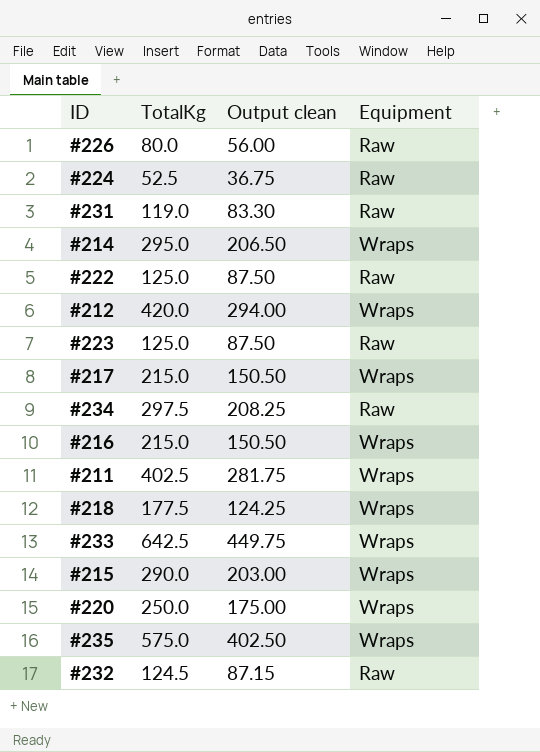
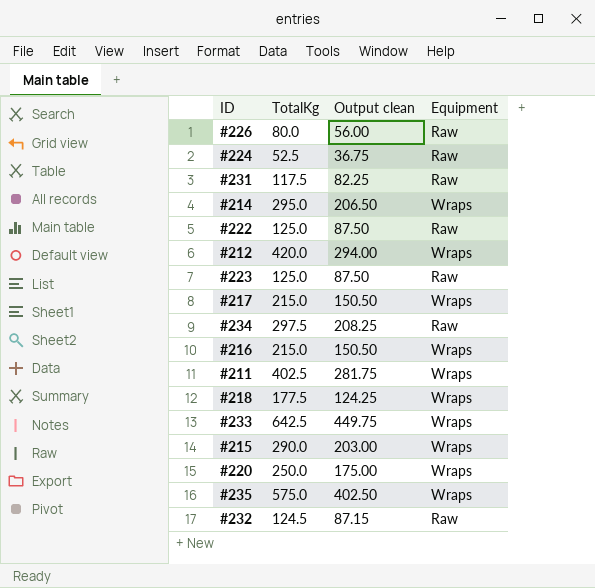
#231 | TotalKg: 119.0 -> 117.5
#231 | Output clean: 83.30 -> 82.25

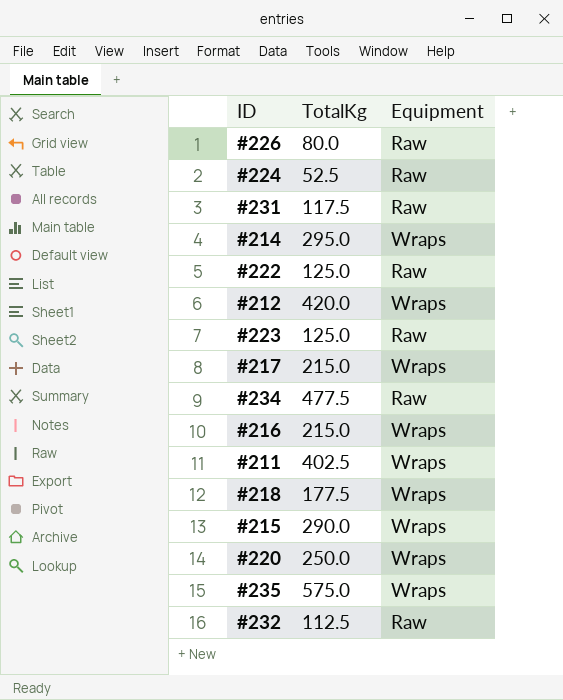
column Output clean | formula: [TotalKg] * 0.7 -> none
row #233: 642.5 | 449.75 | Wraps -> none
#234 | TotalKg: 297.5 -> 477.5
#232 | TotalKg: 124.5 -> 112.5

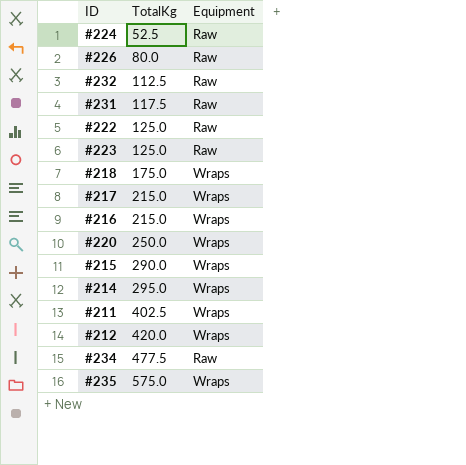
row order: none -> TotalKg ascending
#218 | TotalKg: 177.5 -> 175.0

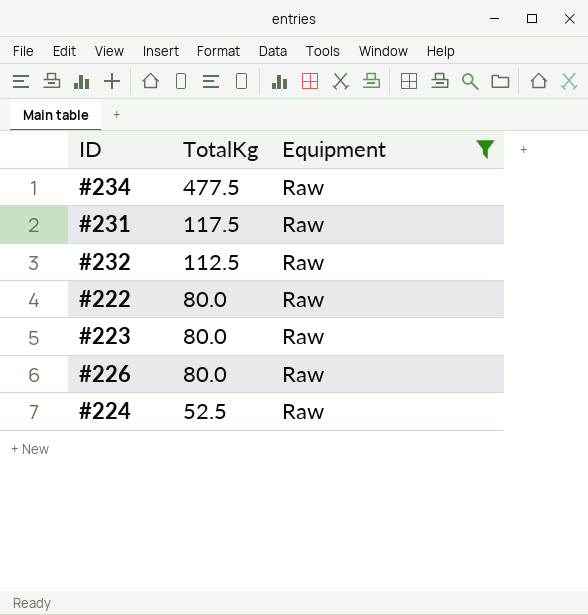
filter: none -> Equipment = Raw
row order: TotalKg ascending -> TotalKg descending
#222 | TotalKg: 125.0 -> 80.0
#223 | TotalKg: 125.0 -> 80.0

